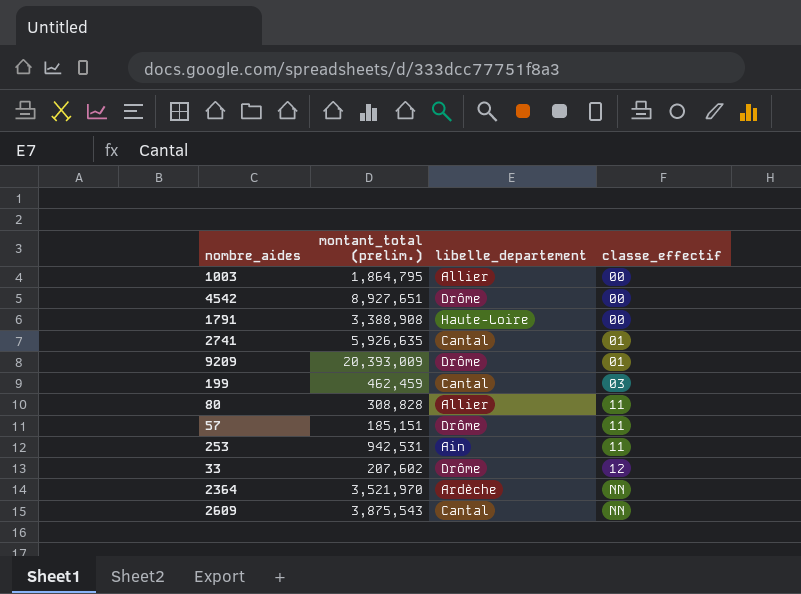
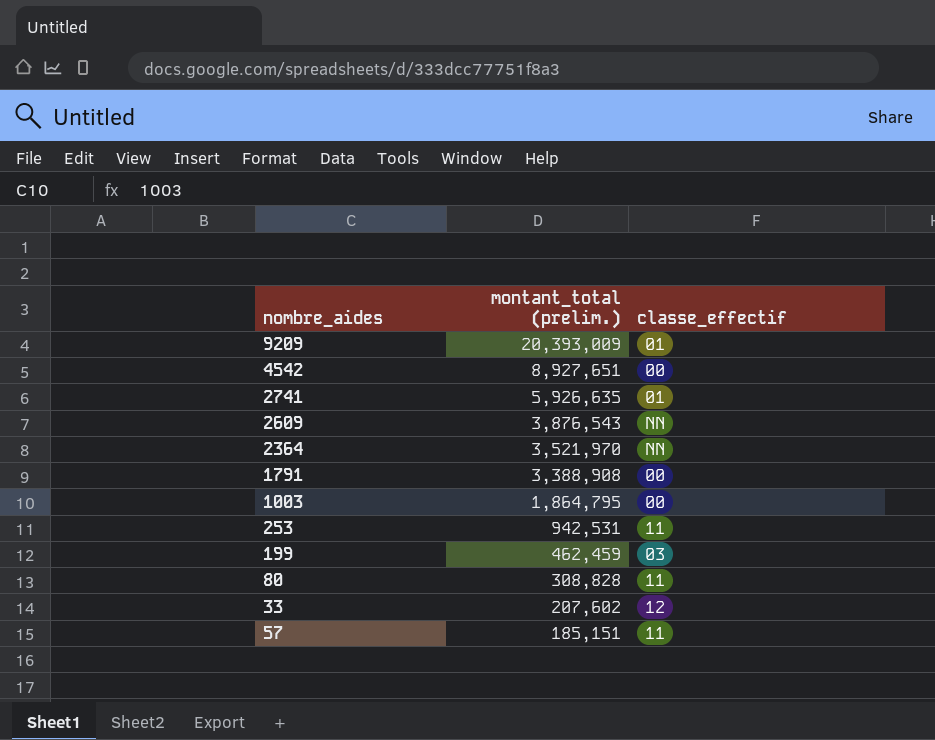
row order: classe_effectif ascending -> montant_total (prelim.) descending
column libelle_departement | position: 3 -> none
2609 | montant_total (prelim.): 3,875,543 -> 3,876,543

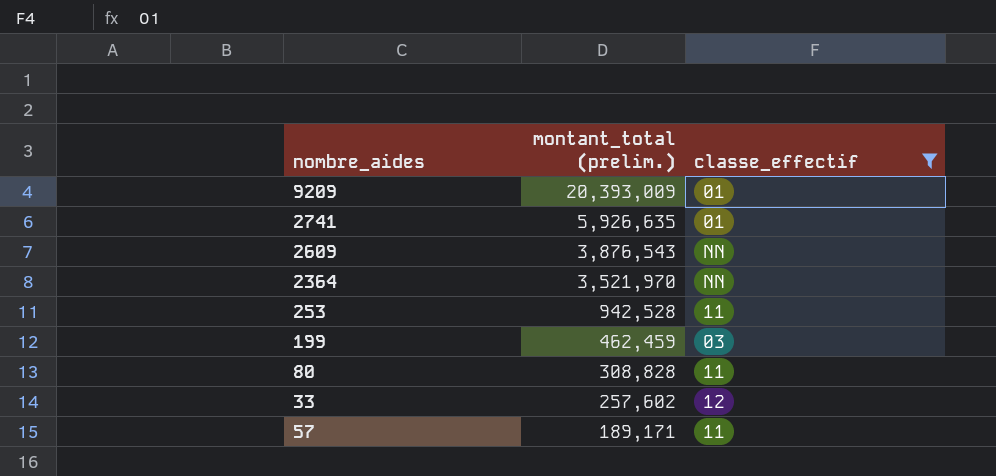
filter: none -> classe_effectif != 00
253 | montant_total (prelim.): 942,531 -> 942,528
33 | montant_total (prelim.): 207,602 -> 257,602
57 | montant_total (prelim.): 185,151 -> 189,171

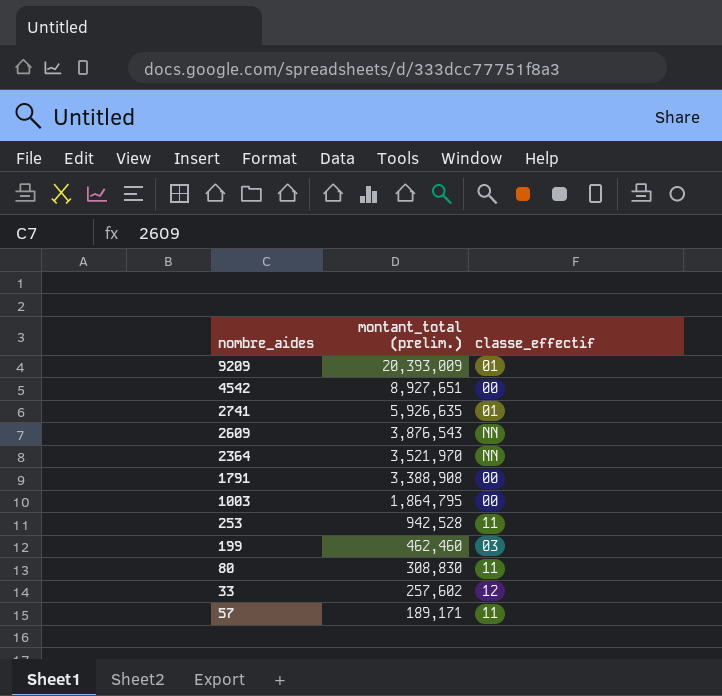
filter: classe_effectif != 00 -> none
199 | montant_total (prelim.): 462,459 -> 462,460
80 | montant_total (prelim.): 308,828 -> 308,830

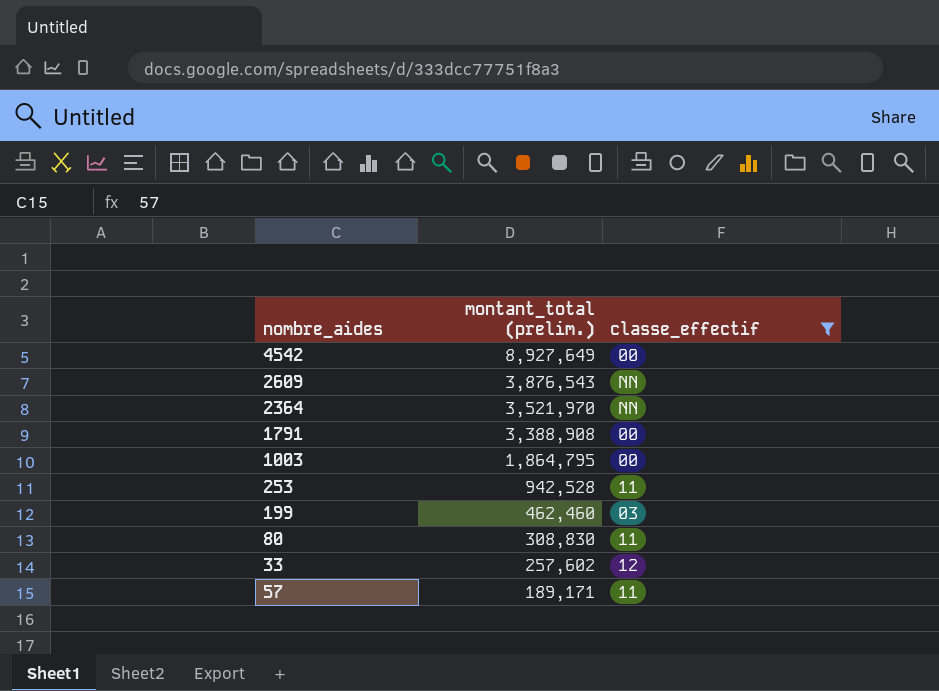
filter: none -> classe_effectif != 01
4542 | montant_total (prelim.): 8,927,651 -> 8,927,649

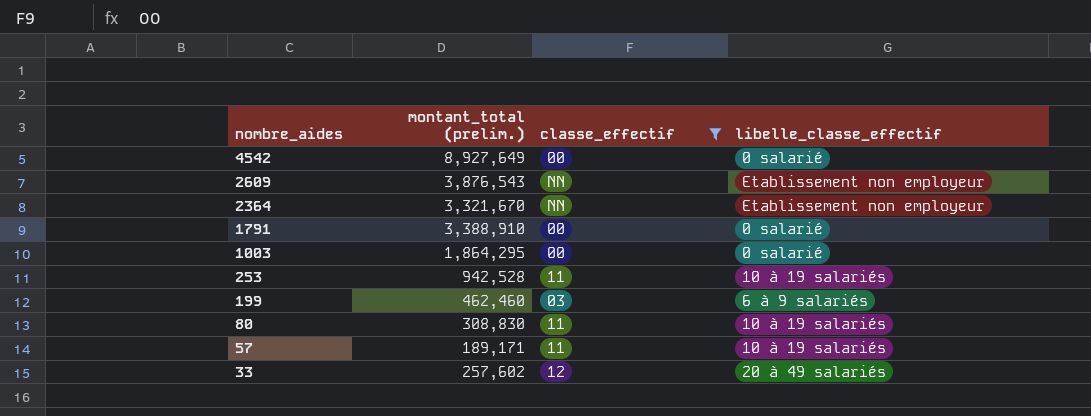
row order: montant_total (prelim.) descending -> nombre_aides descending
column libelle_classe_effectif | position: none -> 4
2364 | montant_total (prelim.): 3,521,970 -> 3,321,670
1791 | montant_total (prelim.): 3,388,908 -> 3,388,910
1003 | montant_total (prelim.): 1,864,795 -> 1,864,295

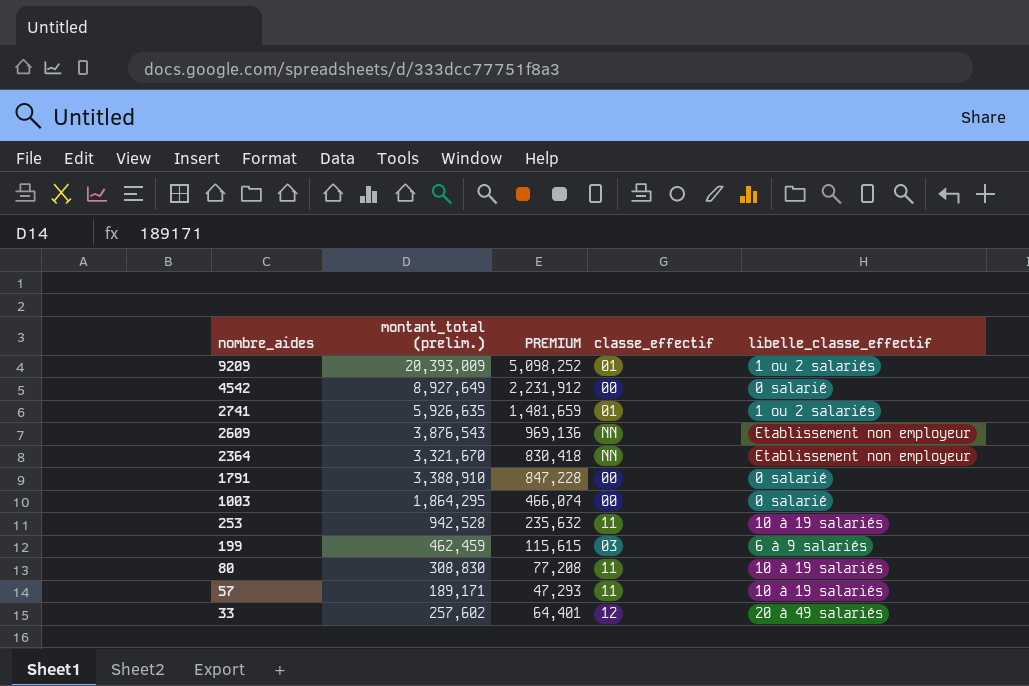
filter: classe_effectif != 01 -> none
column PREMIUM | formula: none -> [montant_total (prelim.)] * 0.25
199 | montant_total (prelim.): 462,460 -> 462,459

